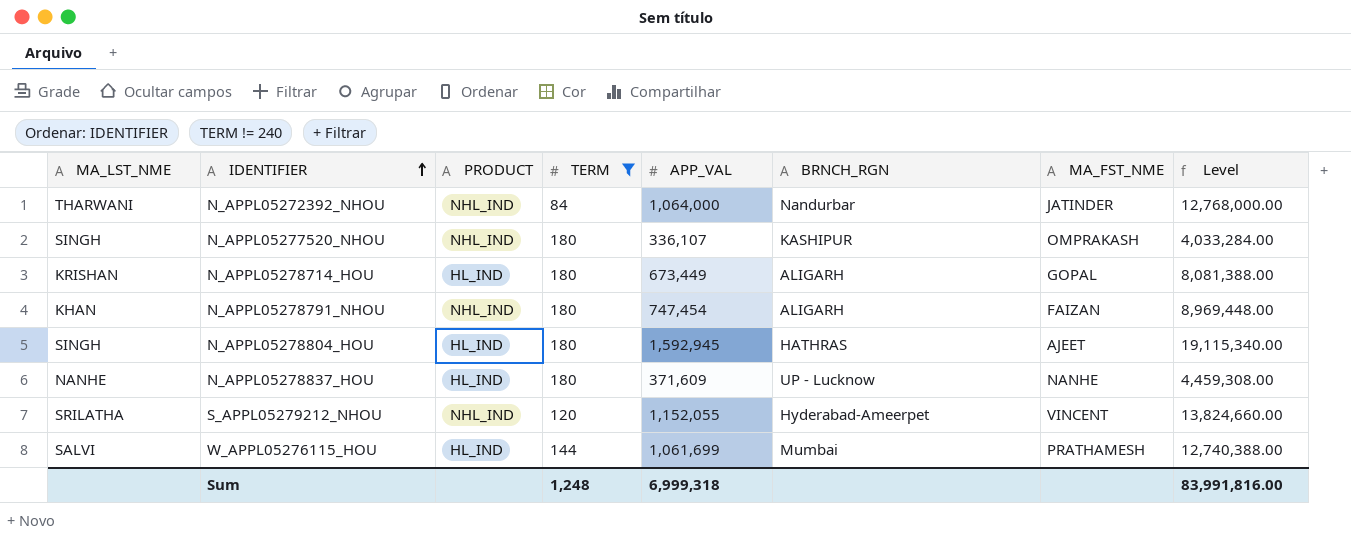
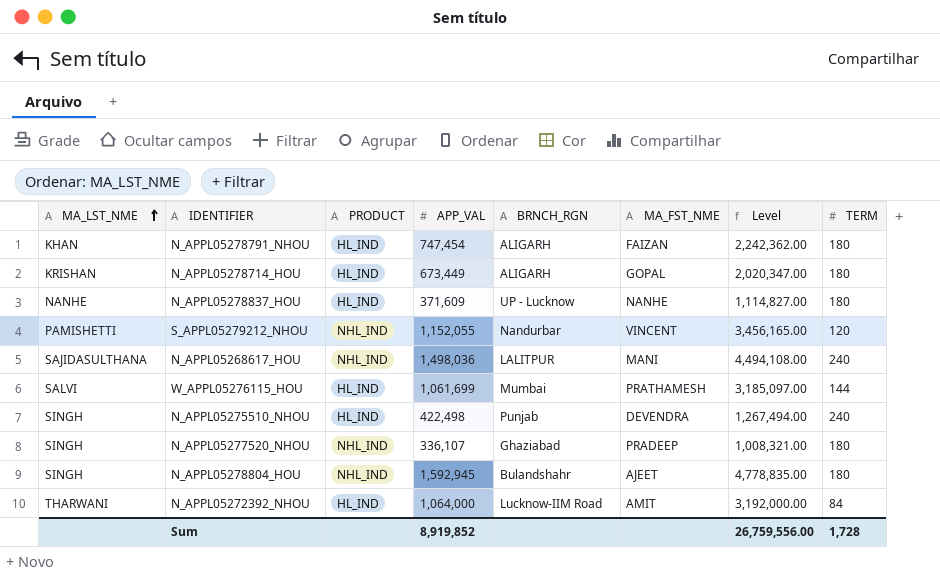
filter: TERM != 240 -> none
row order: IDENTIFIER ascending -> MA_LST_NME ascending
column Level | formula: [APP_VAL] * 12 -> [APP_VAL] * 3
column TERM | position: 4 -> 8
N_APPL05278791_NHOU | PRODUCT: NHL_IND -> HL_IND
S_APPL05279212_NHOU | MA_LST_NME: SRILATHA -> PAMISHETTI
S_APPL05279212_NHOU | BRNCH_RGN: Hyderabad-Ameerpet -> Nandurbar
N_APPL05277520_NHOU | BRNCH_RGN: KASHIPUR -> Ghaziabad
N_APPL05277520_NHOU | MA_FST_NME: OMPRAKASH -> PRADEEP
N_APPL05278804_HOU | PRODUCT: HL_IND -> NHL_IND
N_APPL05278804_HOU | BRNCH_RGN: HATHRAS -> Bulandshahr
N_APPL05272392_NHOU | PRODUCT: NHL_IND -> HL_IND
N_APPL05272392_NHOU | BRNCH_RGN: Nandurbar -> Lucknow-IIM Road
N_APPL05272392_NHOU | MA_FST_NME: JATINDER -> AMIT
Sum | APP_VAL: 6,999,318 -> 8,919,852
Sum | Level: 83,991,816.00 -> 26,759,556.00
Sum | TERM: 1,248 -> 1,728

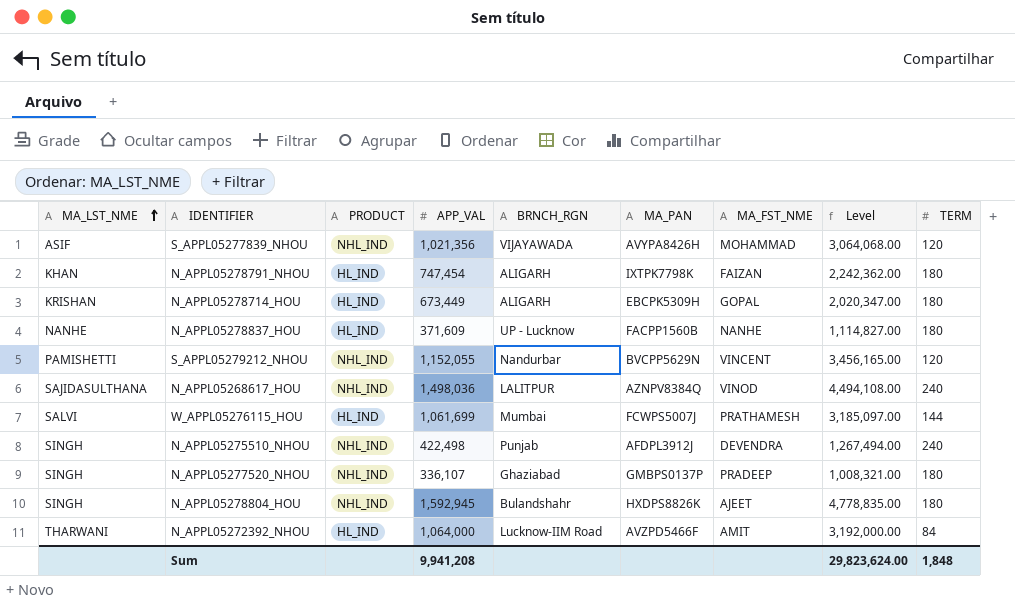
column MA_PAN | position: none -> 6
row S_APPL05277839_NHOU: none -> ASIF | NHL_IND | 1,021,356 | VIJAYAWADA | AVYPA8426H | MOHAMMAD | 3,064,068.00 | 120
N_APPL05268617_HOU | MA_FST_NME: MANI -> VINOD
N_APPL05275510_NHOU | PRODUCT: HL_IND -> NHL_IND
Sum | APP_VAL: 8,919,852 -> 9,941,208
Sum | Level: 26,759,556.00 -> 29,823,624.00
Sum | TERM: 1,728 -> 1,848

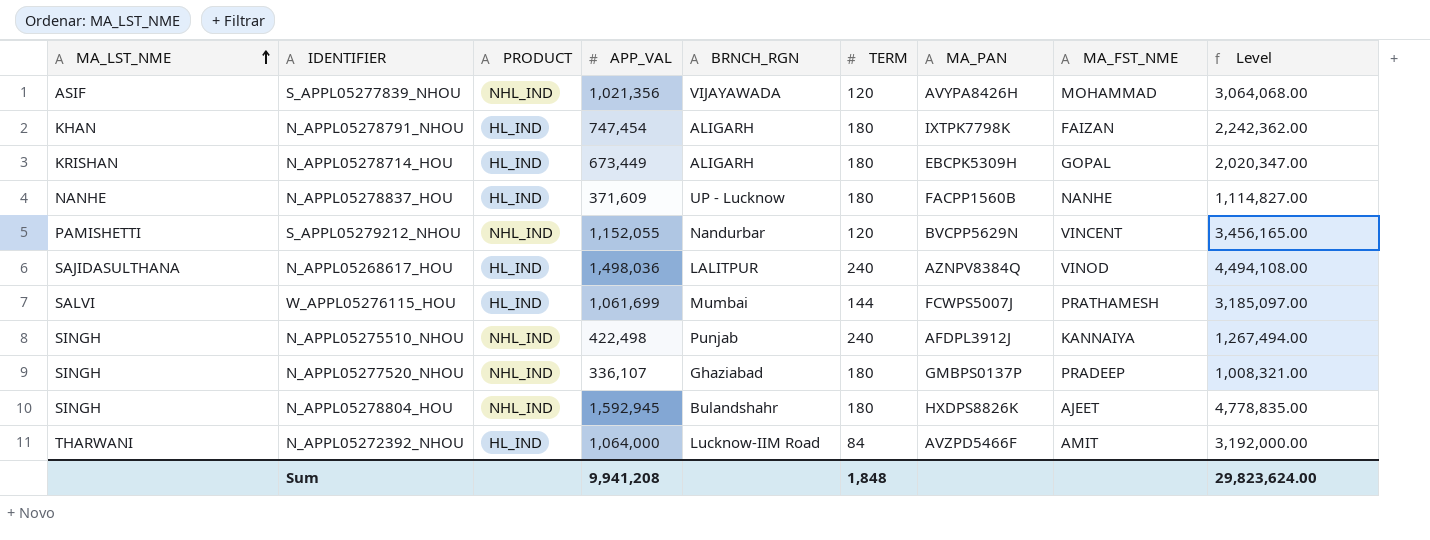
column TERM | position: 9 -> 6
N_APPL05268617_HOU | PRODUCT: NHL_IND -> HL_IND
N_APPL05275510_NHOU | MA_FST_NME: DEVENDRA -> KANNAIYA

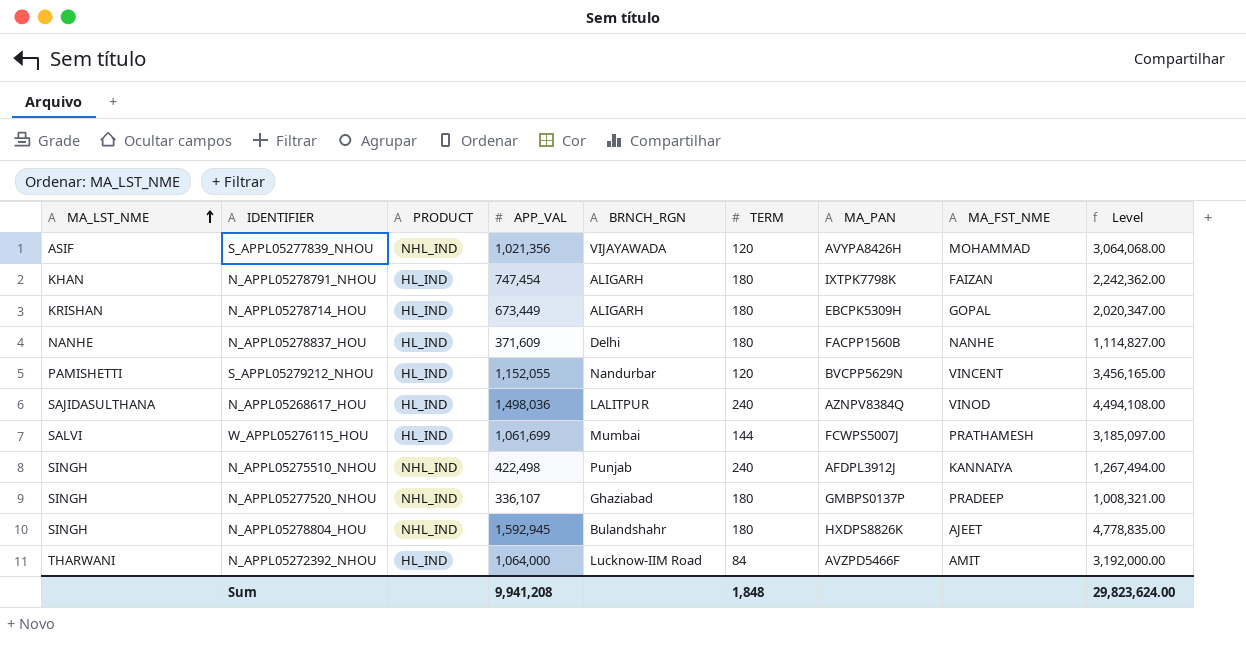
N_APPL05278837_HOU | BRNCH_RGN: UP - Lucknow -> Delhi
S_APPL05279212_NHOU | PRODUCT: NHL_IND -> HL_IND

